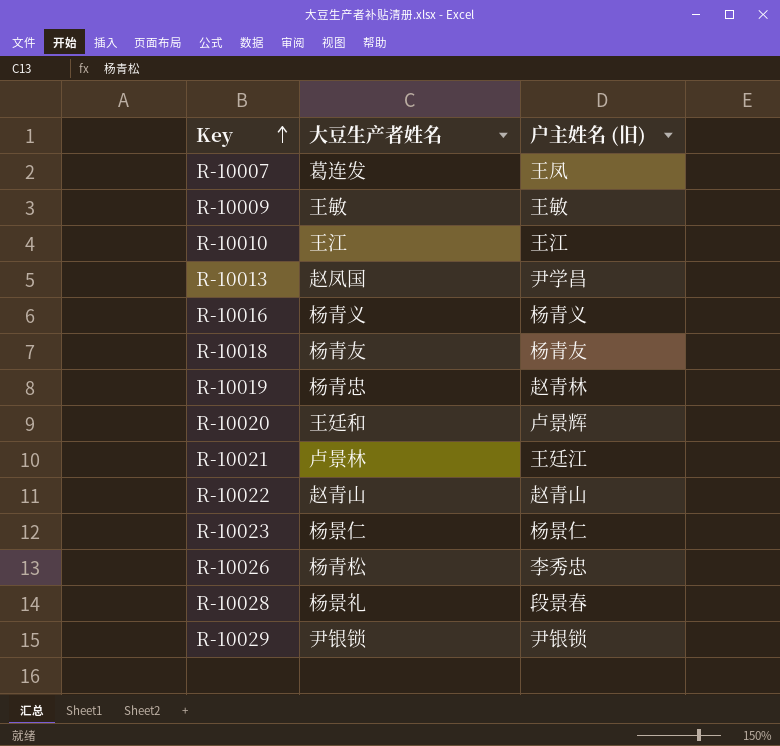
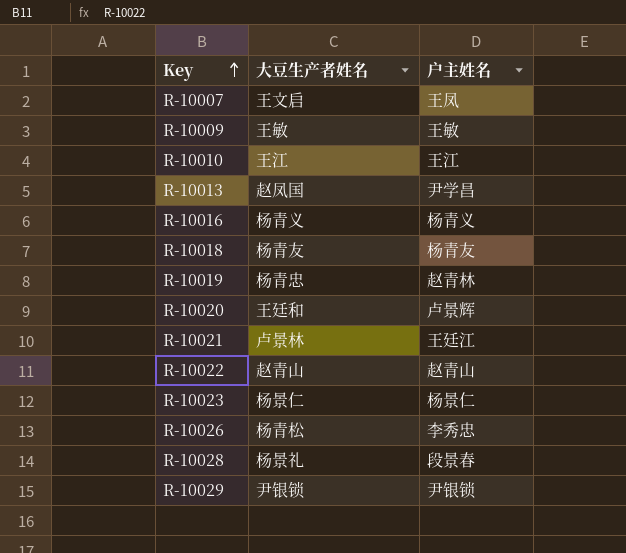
column name: 户主姓名 (旧) -> 户主姓名
R-10007 | 大豆生产者姓名: 葛连发 -> 王文启

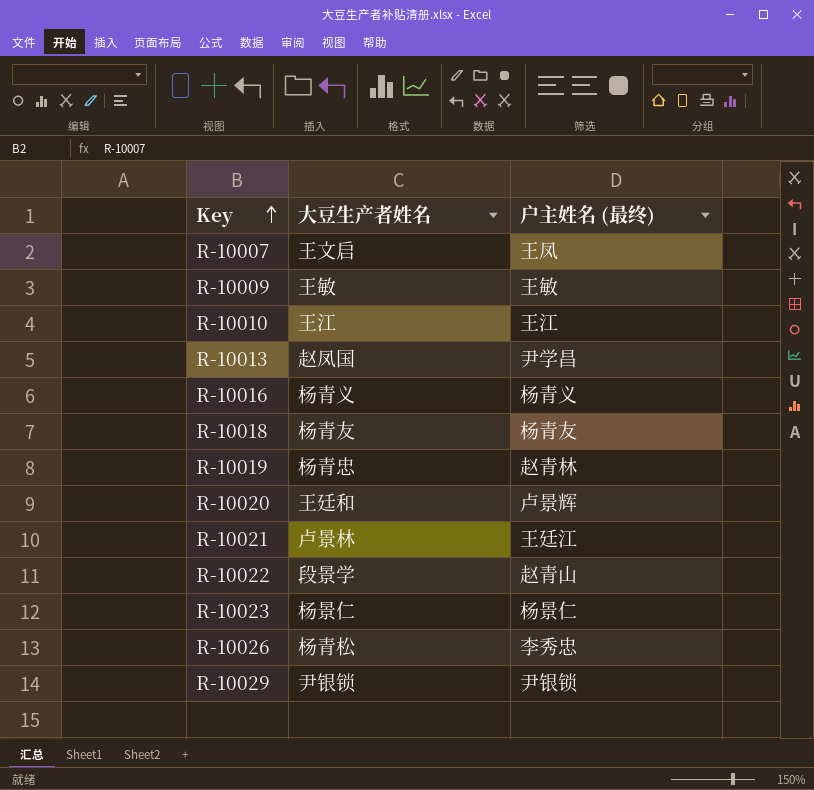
column name: 户主姓名 -> 户主姓名 (最终)
row R-10028: 杨景礼 | 段景春 -> none
R-10022 | 大豆生产者姓名: 赵青山 -> 段景学

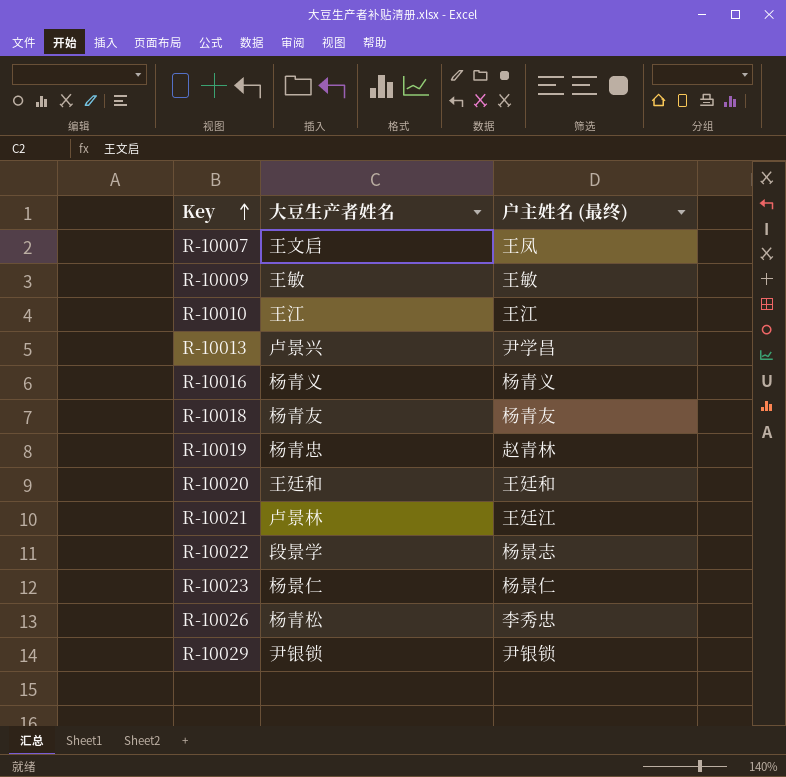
R-10013 | 大豆生产者姓名: 赵凤国 -> 卢景兴
R-10020 | 户主姓名 (最终): 卢景辉 -> 王廷和
R-10022 | 户主姓名 (最终): 赵青山 -> 杨景志

